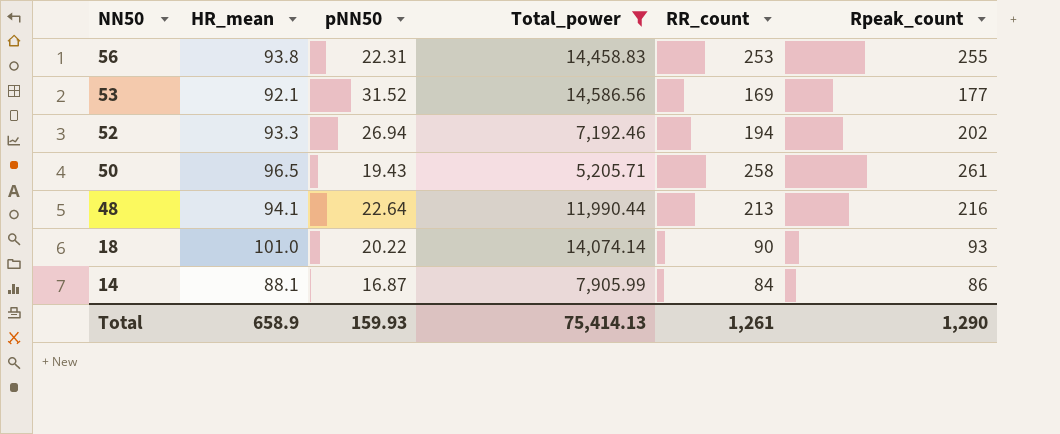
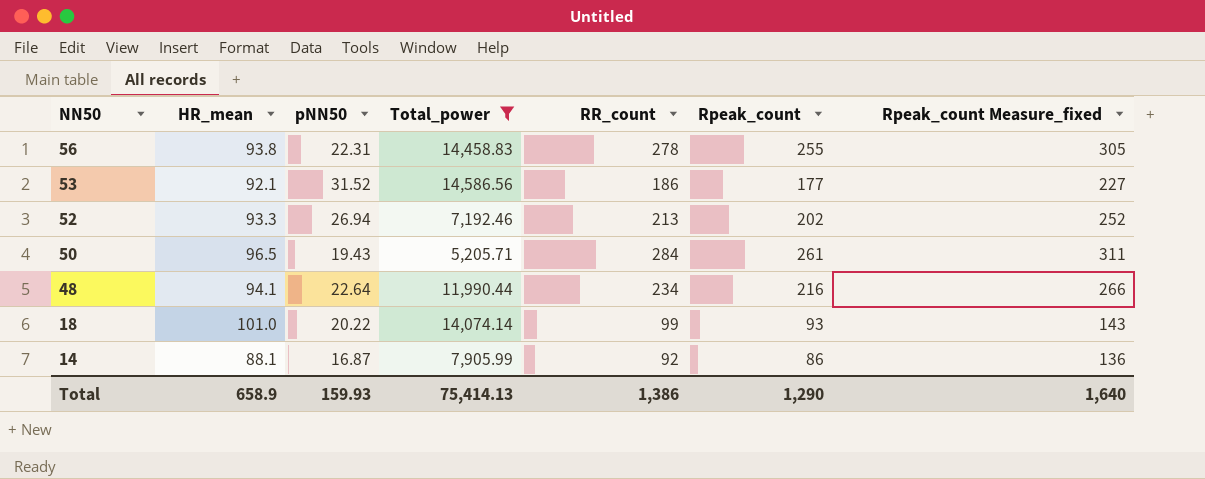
column Rpeak_count Measure_fixed | formula: none -> [Rpeak_count] + 50
56 | RR_count: 253 -> 278
53 | RR_count: 169 -> 186
52 | RR_count: 194 -> 213
50 | RR_count: 258 -> 284
48 | RR_count: 213 -> 234
18 | RR_count: 90 -> 99
14 | RR_count: 84 -> 92
Total | RR_count: 1,261 -> 1,386

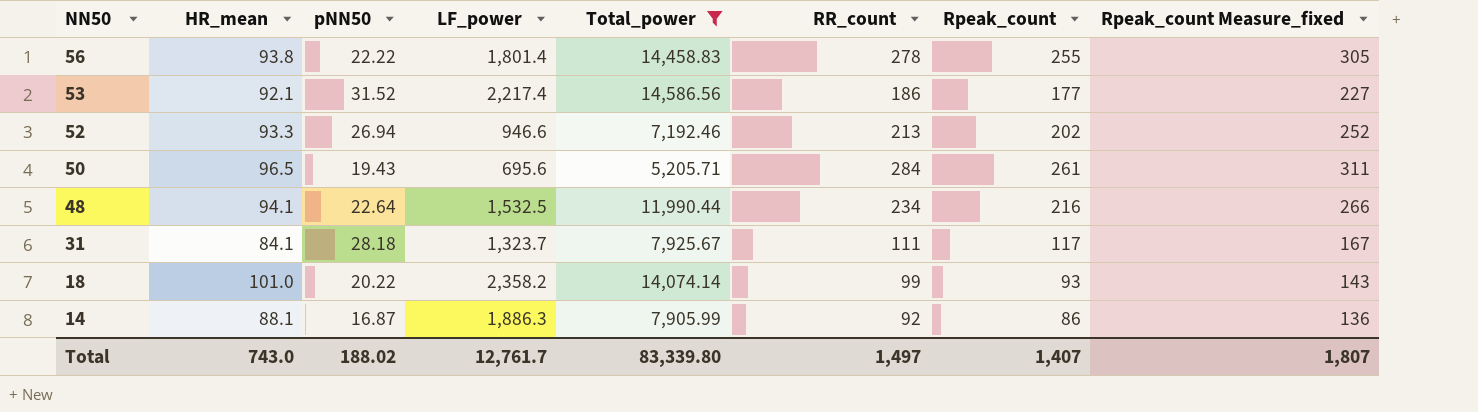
column LF_power | position: none -> 4
56 | pNN50: 22.31 -> 22.22
row 31: none -> 84.1 | 28.18 | 1,323.7 | 7,925.67 | 111 | 117 | 167
Total | HR_mean: 658.9 -> 743.0
Total | pNN50: 159.93 -> 188.02
Total | Total_power: 75,414.13 -> 83,339.80
Total | RR_count: 1,386 -> 1,497
Total | Rpeak_count: 1,290 -> 1,407
Total | Rpeak_count Measure_fixed: 1,640 -> 1,807

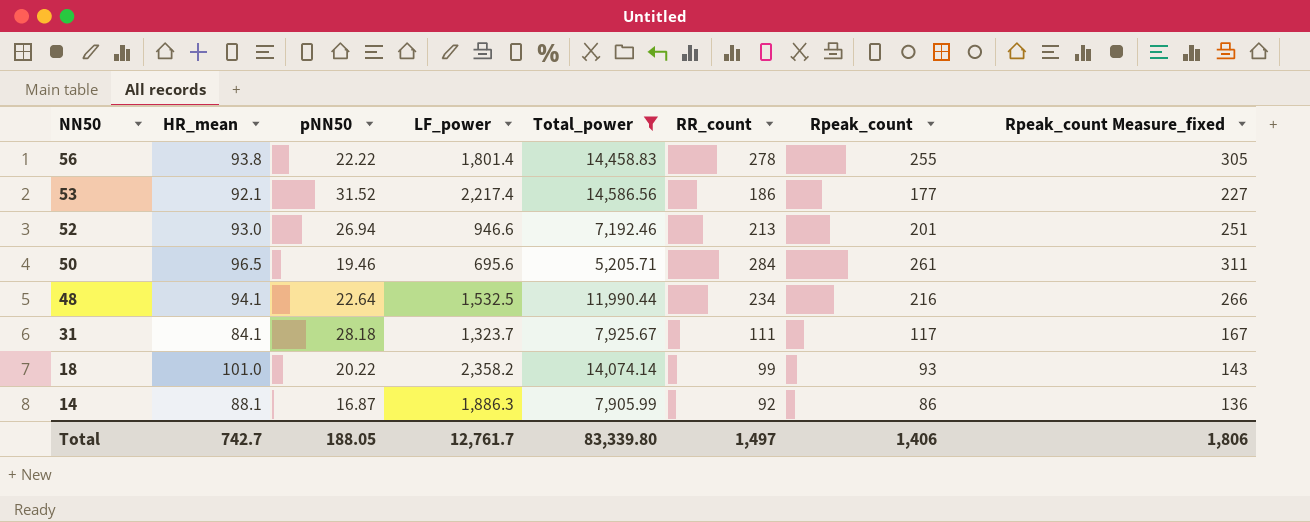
52 | HR_mean: 93.3 -> 93.0
52 | Rpeak_count: 202 -> 201
52 | Rpeak_count Measure_fixed: 252 -> 251
50 | pNN50: 19.43 -> 19.46
Total | HR_mean: 743.0 -> 742.7
Total | pNN50: 188.02 -> 188.05
Total | Rpeak_count: 1,407 -> 1,406
Total | Rpeak_count Measure_fixed: 1,807 -> 1,806

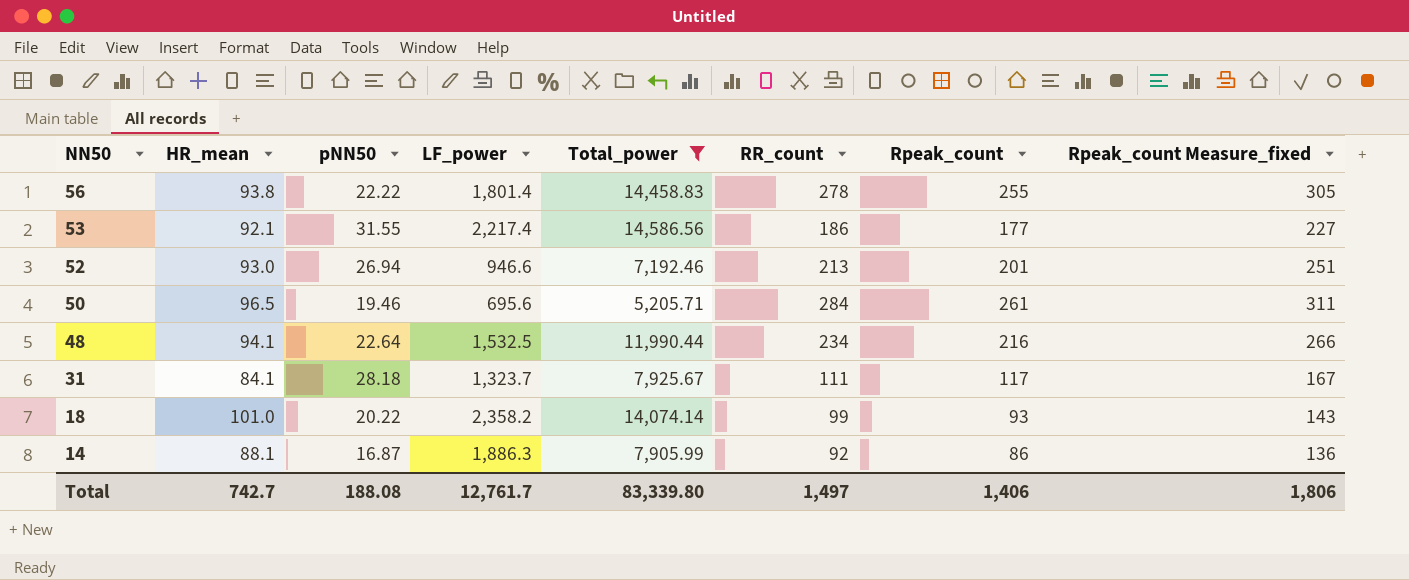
53 | pNN50: 31.52 -> 31.55
Total | pNN50: 188.05 -> 188.08

